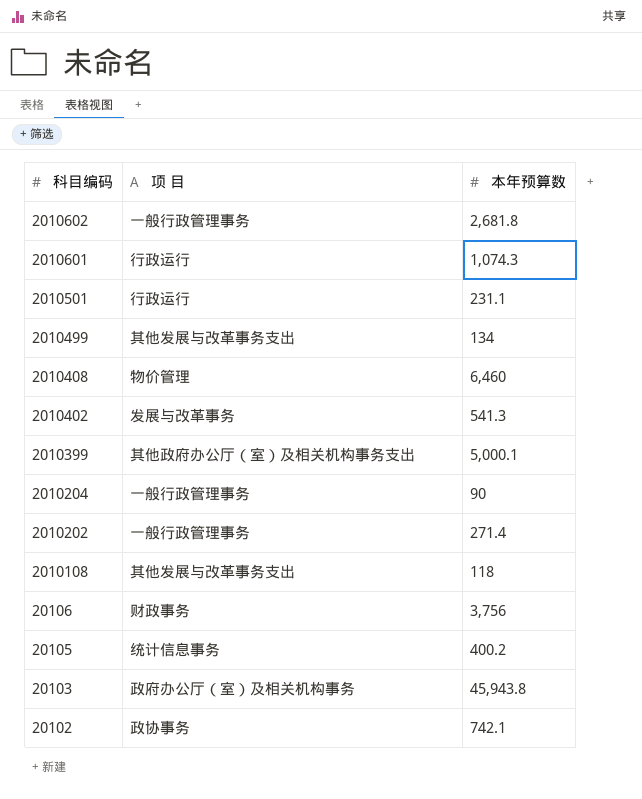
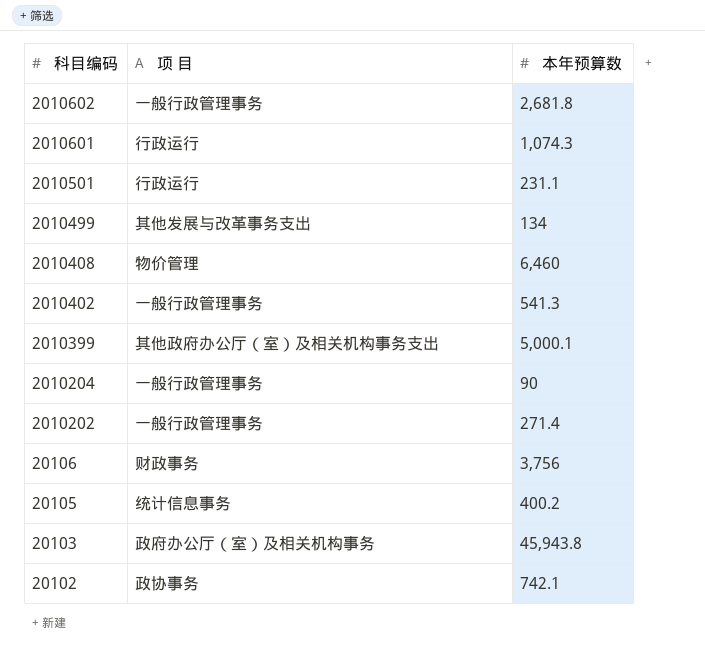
row 2010108: 其他发展与改革事务支出 | 118 -> none
2010402 | 项 目: 发展与改革事务 -> 一般行政管理事务

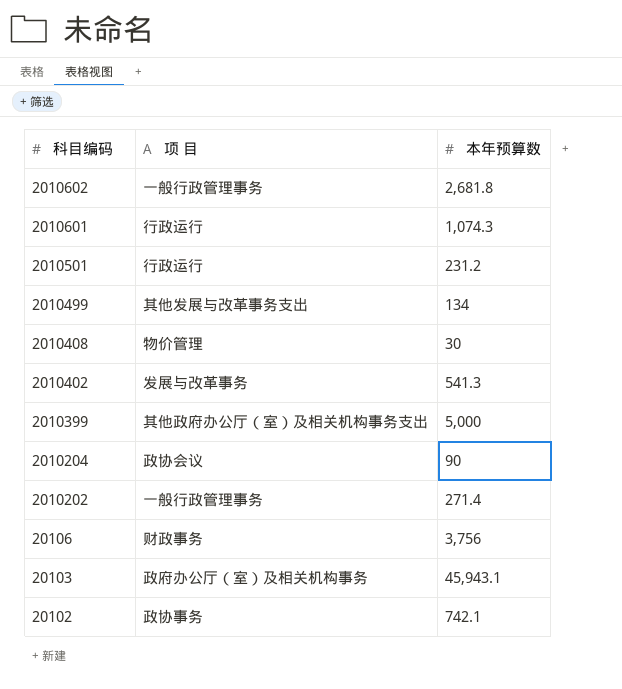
row 20105: 统计信息事务 | 400.2 -> none
2010501 | 本年预算数: 231.1 -> 231.2
2010408 | 本年预算数: 6,460 -> 30
2010402 | 项 目: 一般行政管理事务 -> 发展与改革事务
2010399 | 本年预算数: 5,000.1 -> 5,000
2010204 | 项 目: 一般行政管理事务 -> 政协会议
20103 | 本年预算数: 45,943.8 -> 45,943.1

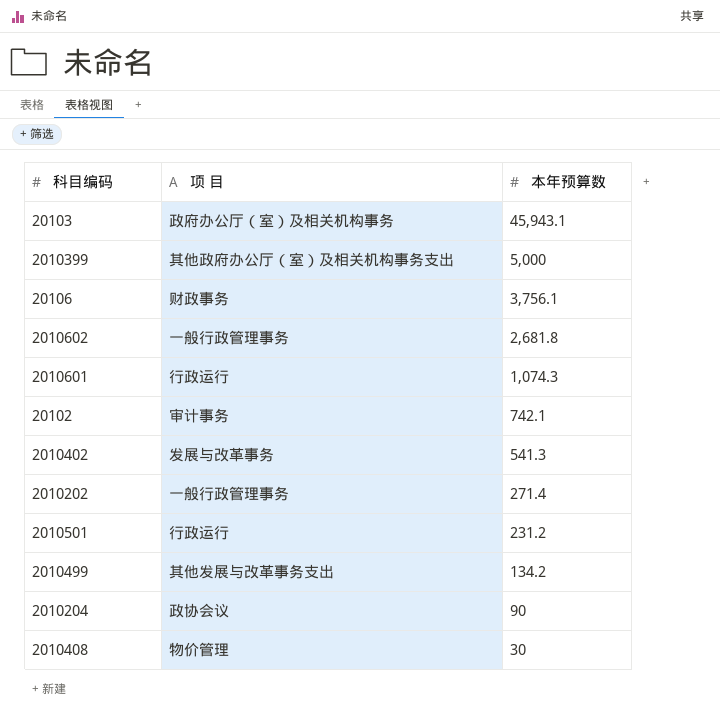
row order: 科目编码 descending -> 本年预算数 descending
20106 | 本年预算数: 3,756 -> 3,756.1
20102 | 项 目: 政协事务 -> 审计事务
2010499 | 本年预算数: 134 -> 134.2

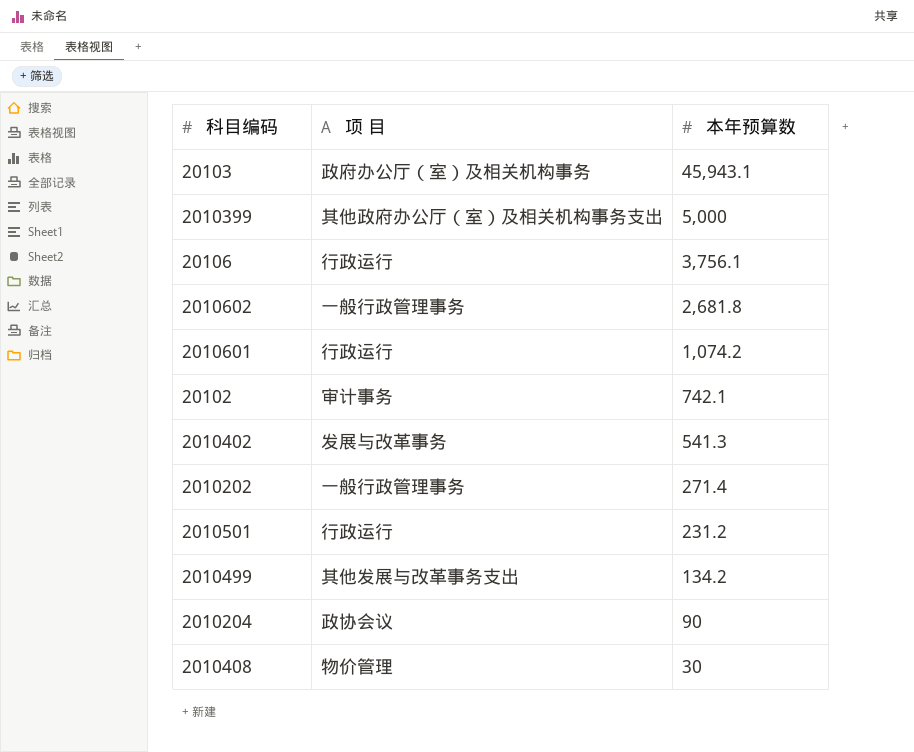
20106 | 项 目: 财政事务 -> 行政运行
2010601 | 本年预算数: 1,074.3 -> 1,074.2

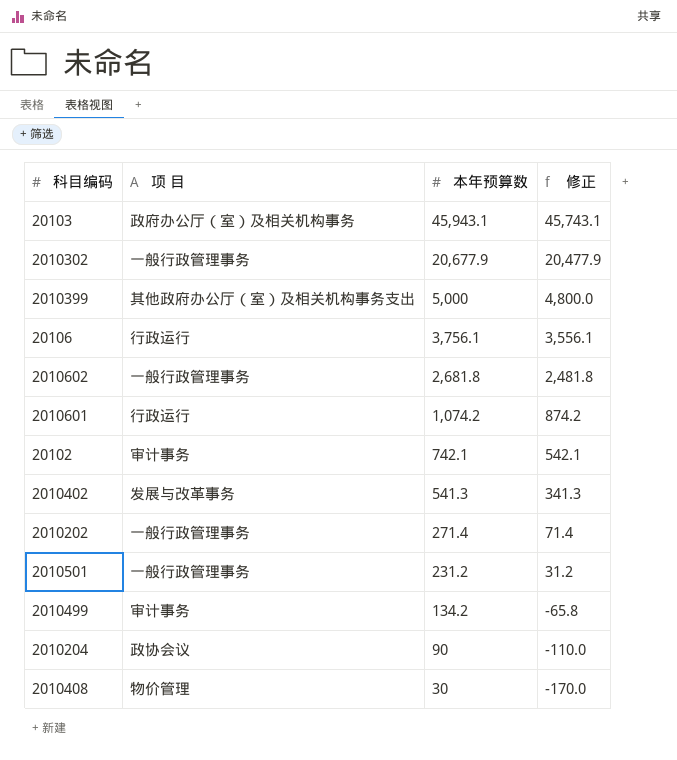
column 修正 | formula: none -> [本年预算数] - 200
row 2010302: none -> 一般行政管理事务 | 20,677.9 | 20,477.9
2010501 | 项 目: 行政运行 -> 一般行政管理事务
2010499 | 项 目: 其他发展与改革事务支出 -> 审计事务

